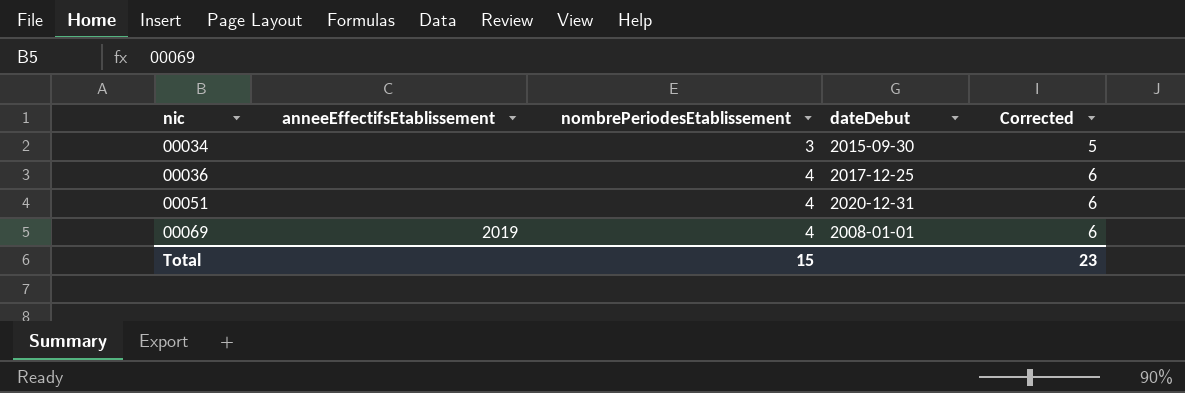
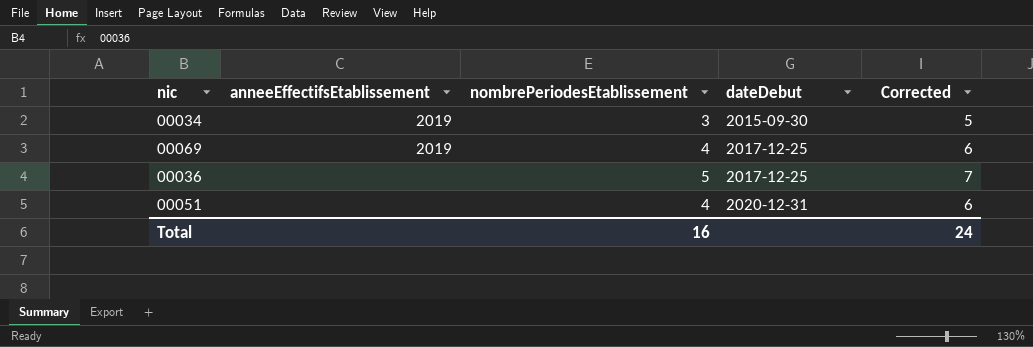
row order: nic ascending -> dateDebut ascending
00034 | anneeEffectifsEtablissement: none -> 2019
00069 | dateDebut: 2008-01-01 -> 2017-12-25
00036 | nombrePeriodesEtablissement: 4 -> 5
00036 | Corrected: 6 -> 7
Total | nombrePeriodesEtablissement: 15 -> 16
Total | Corrected: 23 -> 24

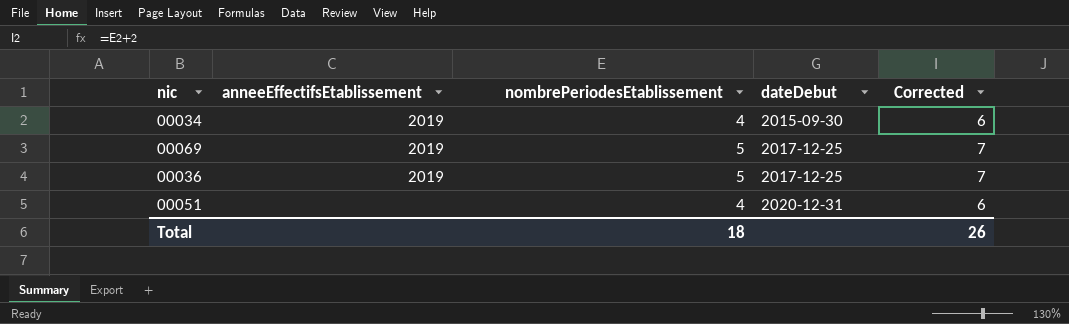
00034 | nombrePeriodesEtablissement: 3 -> 4
00034 | Corrected: 5 -> 6
00069 | nombrePeriodesEtablissement: 4 -> 5
00069 | Corrected: 6 -> 7
00036 | anneeEffectifsEtablissement: none -> 2019
Total | nombrePeriodesEtablissement: 16 -> 18
Total | Corrected: 24 -> 26

